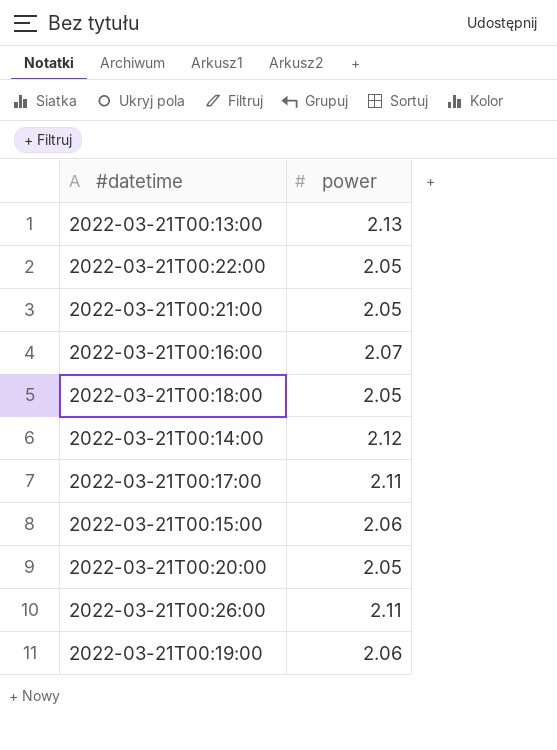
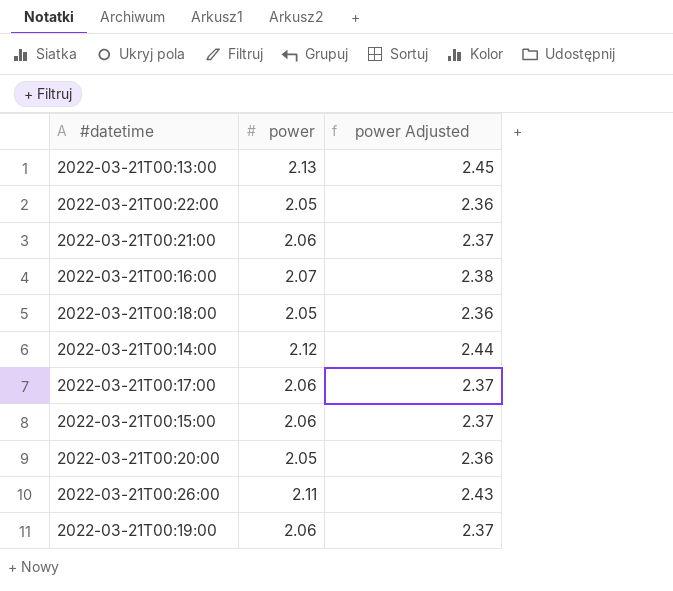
column power Adjusted | formula: none -> [power] * 1.15
2022-03-21T00:21:00 | power: 2.05 -> 2.06
2022-03-21T00:17:00 | power: 2.11 -> 2.06

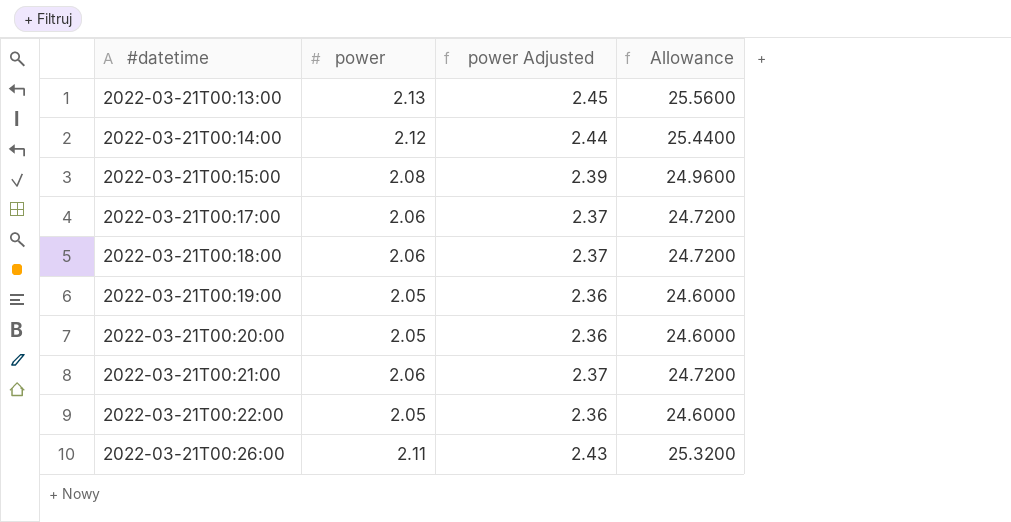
row order: none -> #datetime ascending
column Allowance | formula: none -> [power] * 12
row 2022-03-21T00:16:00: 2.07 | 2.38 -> none
2022-03-21T00:15:00 | power: 2.06 -> 2.08
2022-03-21T00:15:00 | power Adjusted: 2.37 -> 2.39
2022-03-21T00:18:00 | power: 2.05 -> 2.06
2022-03-21T00:18:00 | power Adjusted: 2.36 -> 2.37
2022-03-21T00:19:00 | power: 2.06 -> 2.05
2022-03-21T00:19:00 | power Adjusted: 2.37 -> 2.36

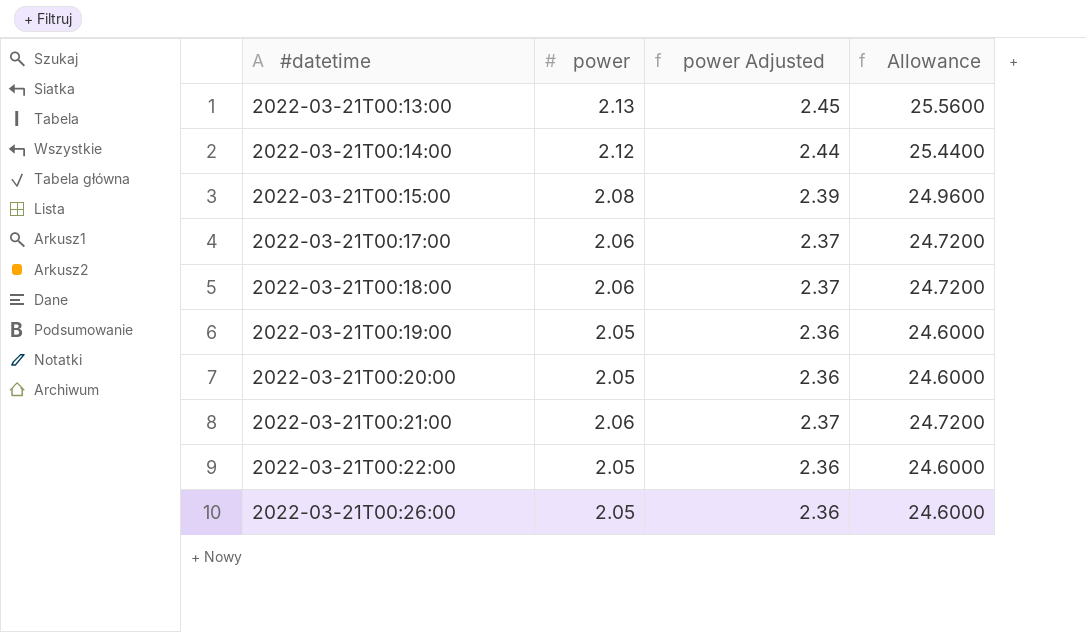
2022-03-21T00:26:00 | power: 2.11 -> 2.05
2022-03-21T00:26:00 | power Adjusted: 2.43 -> 2.36
2022-03-21T00:26:00 | Allowance: 25.3200 -> 24.6000

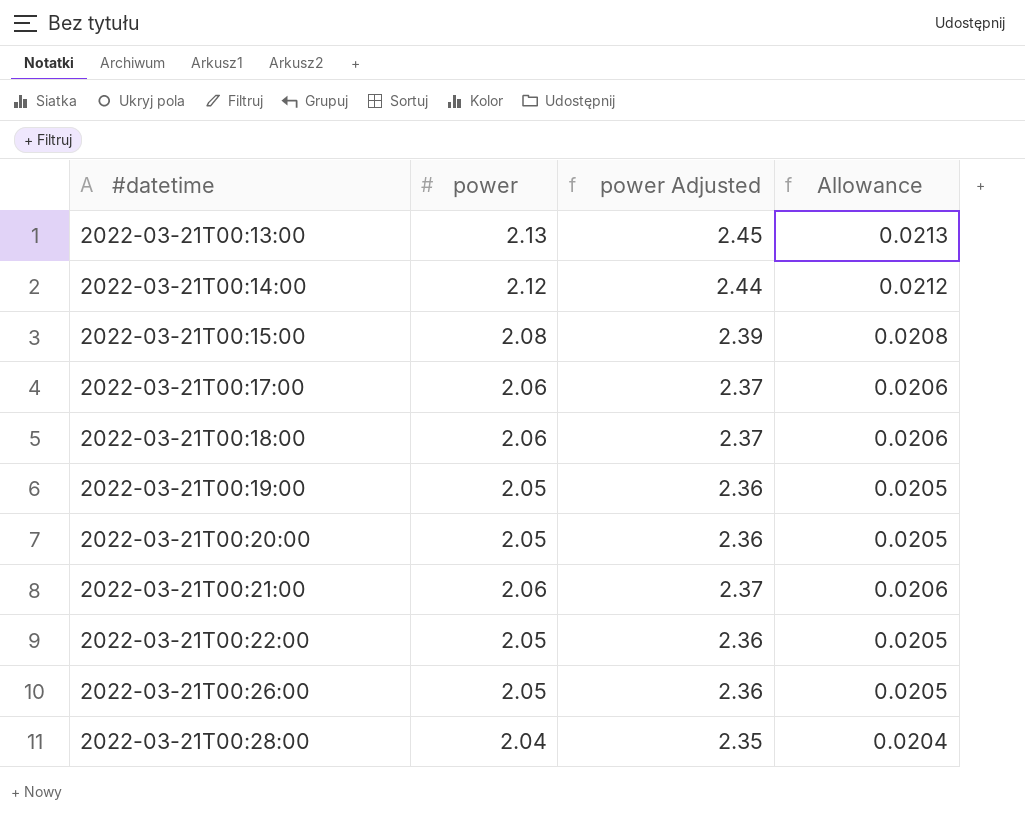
column Allowance | formula: [power] * 12 -> [power] * 0.01
row 2022-03-21T00:28:00: none -> 2.04 | 2.35 | 0.0204

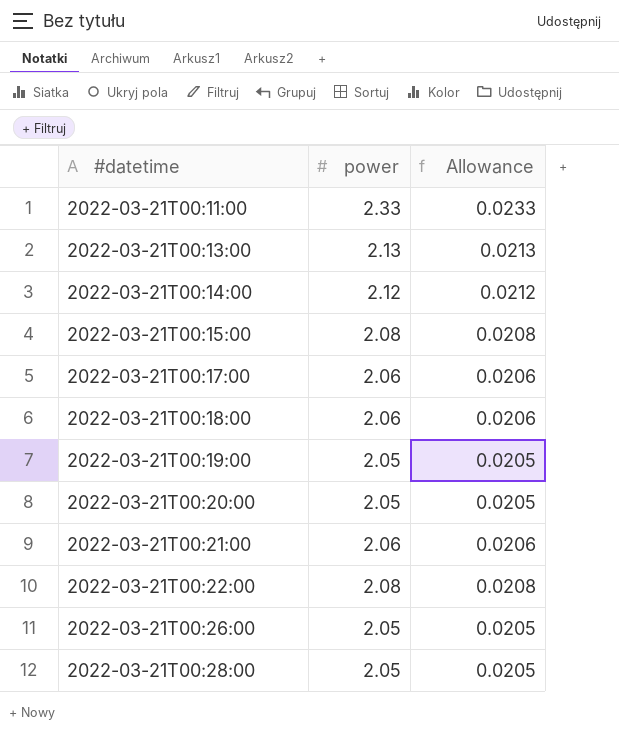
column power Adjusted | formula: [power] * 1.15 -> none
row 2022-03-21T00:11:00: none -> 2.33 | 0.0233
2022-03-21T00:22:00 | power: 2.05 -> 2.08
2022-03-21T00:22:00 | Allowance: 0.0205 -> 0.0208
2022-03-21T00:28:00 | power: 2.04 -> 2.05
2022-03-21T00:28:00 | Allowance: 0.0204 -> 0.0205

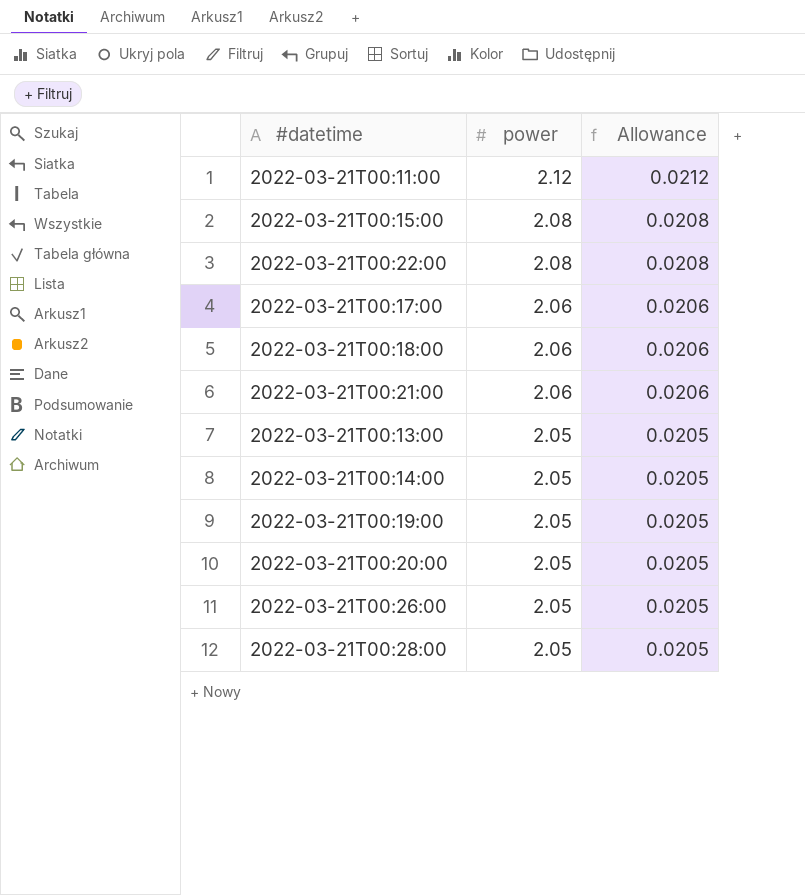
row order: #datetime ascending -> power descending
2022-03-21T00:11:00 | power: 2.33 -> 2.12
2022-03-21T00:11:00 | Allowance: 0.0233 -> 0.0212
2022-03-21T00:13:00 | power: 2.13 -> 2.05
2022-03-21T00:13:00 | Allowance: 0.0213 -> 0.0205
2022-03-21T00:14:00 | power: 2.12 -> 2.05
2022-03-21T00:14:00 | Allowance: 0.0212 -> 0.0205

